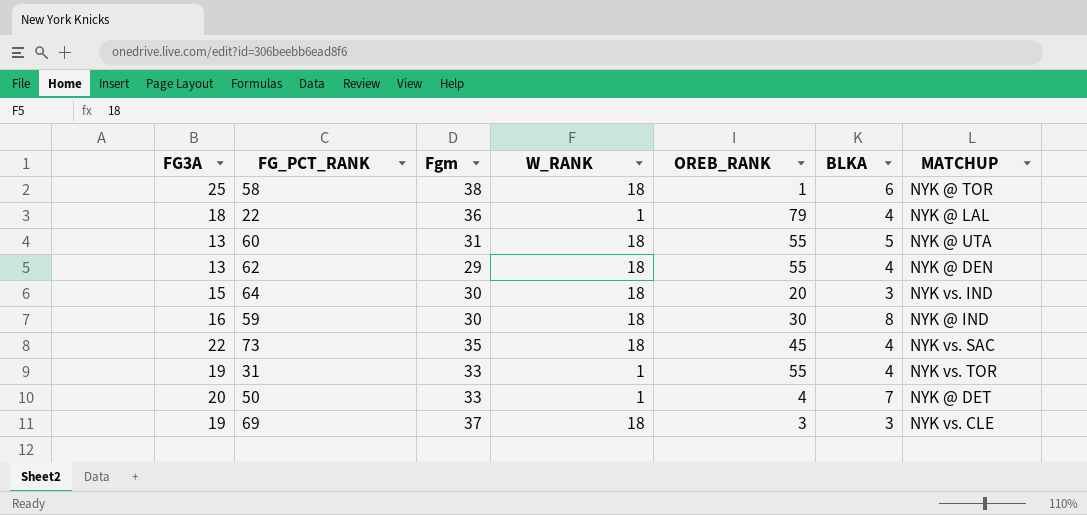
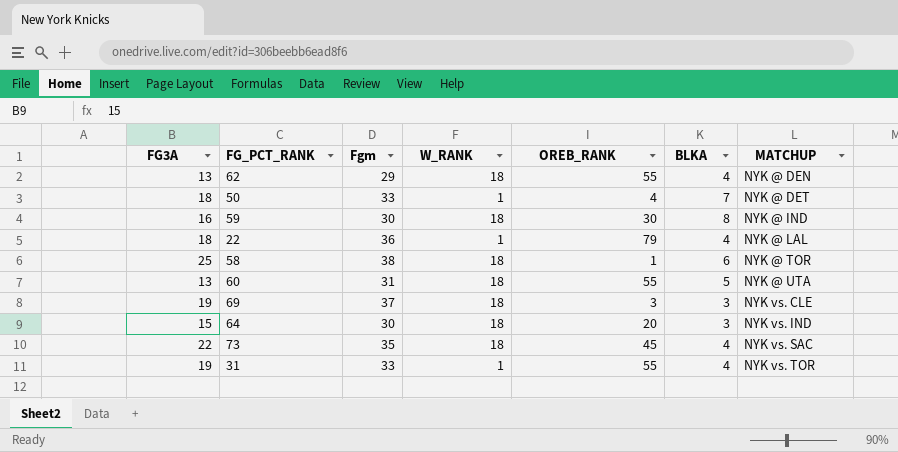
row order: none -> MATCHUP ascending
50 | FG3A: 20 -> 18

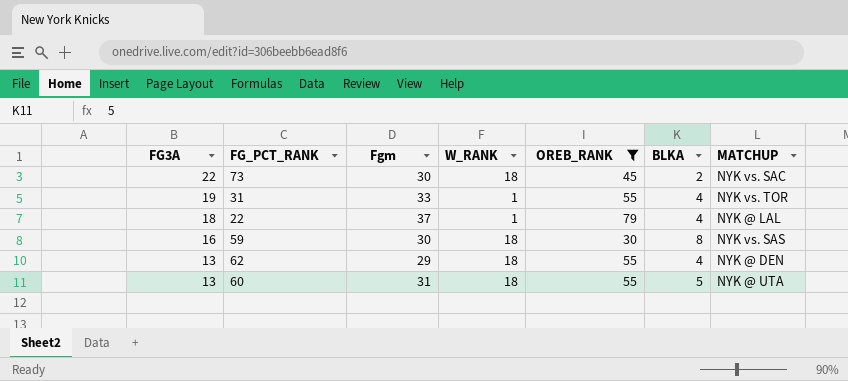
filter: none -> OREB_RANK >= 30
row order: MATCHUP ascending -> FG3A descending
73 | Fgm: 35 -> 30
73 | BLKA: 4 -> 2
22 | Fgm: 36 -> 37
59 | MATCHUP: NYK @ IND -> NYK vs. SAS

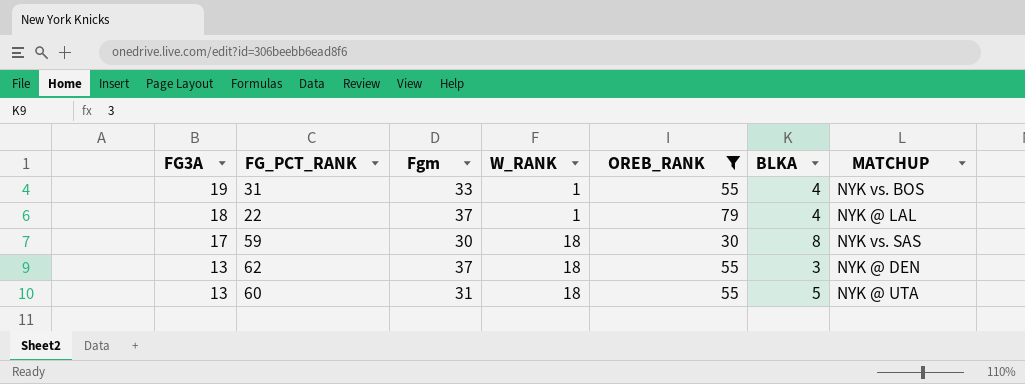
row 73: 22 | 30 | 18 | 45 | 2 | NYK vs. SAC -> none
31 | MATCHUP: NYK vs. TOR -> NYK vs. BOS
59 | FG3A: 16 -> 17
62 | Fgm: 29 -> 37
62 | BLKA: 4 -> 3

